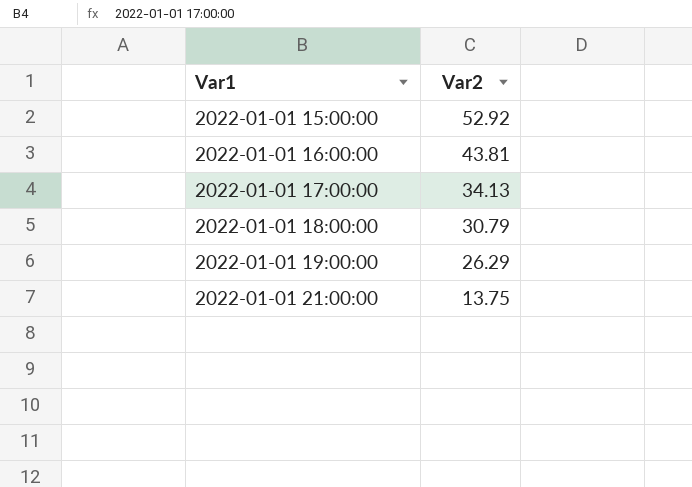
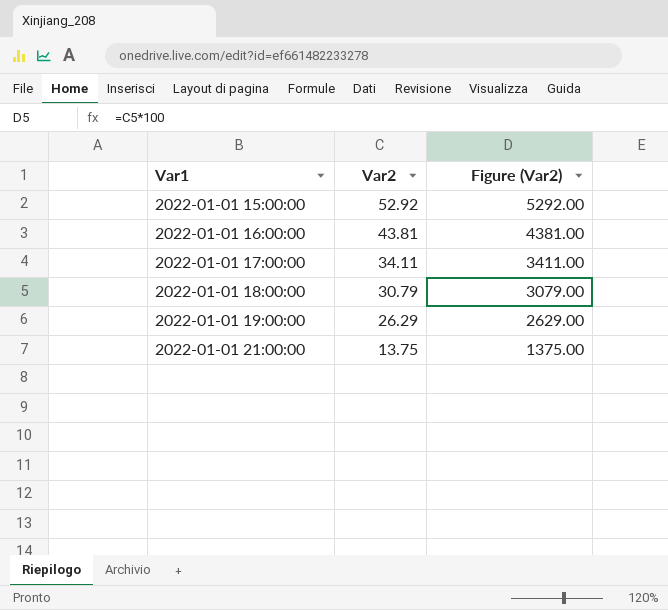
column Figure (Var2) | formula: none -> [Var2] * 100
2022-01-01 17:00:00 | Var2: 34.13 -> 34.11

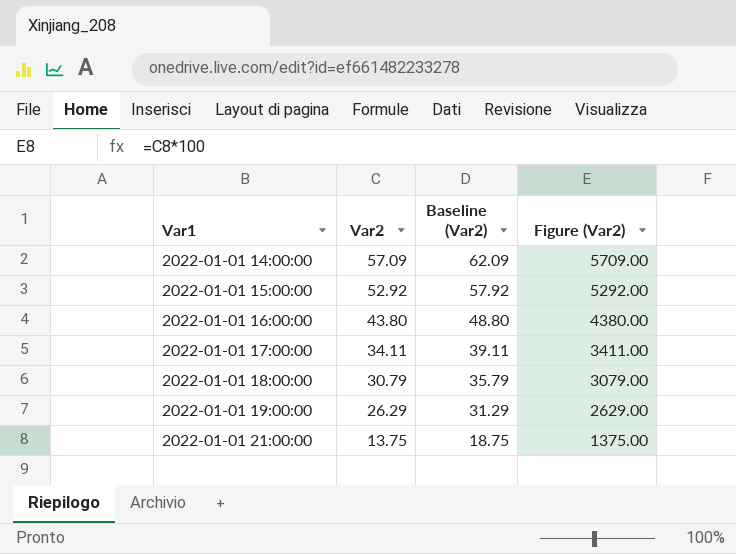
column Baseline (Var2) | formula: none -> [Var2] + 5
row 2022-01-01 14:00:00: none -> 57.09 | 62.09 | 5709.00
2022-01-01 16:00:00 | Var2: 43.81 -> 43.80
2022-01-01 16:00:00 | Figure (Var2): 4381.00 -> 4380.00

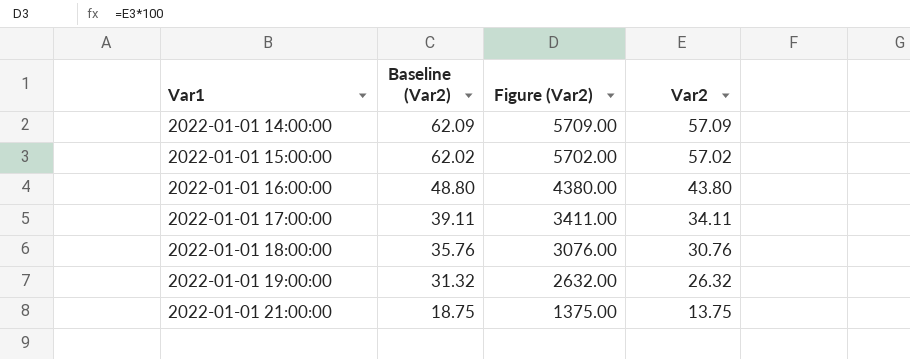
column Var2 | position: 2 -> 4
2022-01-01 15:00:00 | Baseline (Var2): 57.92 -> 62.02
2022-01-01 15:00:00 | Figure (Var2): 5292.00 -> 5702.00
2022-01-01 15:00:00 | Var2: 52.92 -> 57.02
2022-01-01 18:00:00 | Baseline (Var2): 35.79 -> 35.76
2022-01-01 18:00:00 | Figure (Var2): 3079.00 -> 3076.00
2022-01-01 18:00:00 | Var2: 30.79 -> 30.76
2022-01-01 19:00:00 | Baseline (Var2): 31.29 -> 31.32
2022-01-01 19:00:00 | Figure (Var2): 2629.00 -> 2632.00
2022-01-01 19:00:00 | Var2: 26.29 -> 26.32

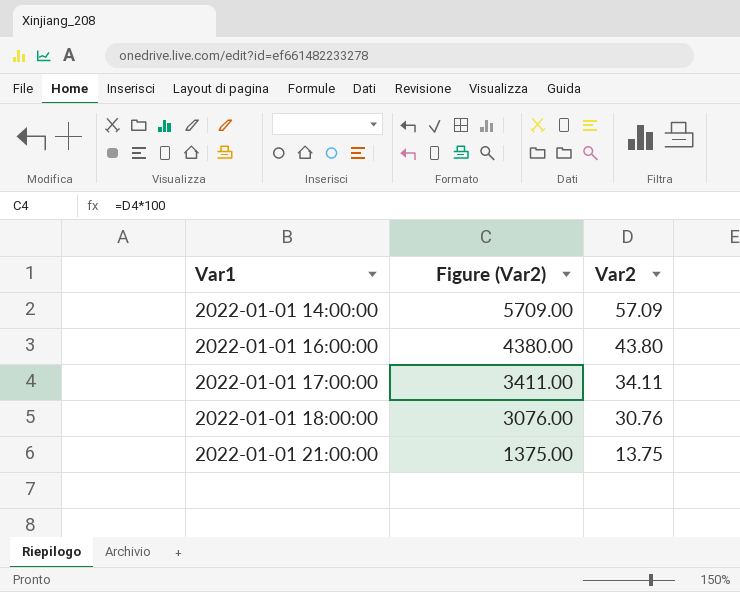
column Baseline (Var2) | formula: [Var2] + 5 -> none
row 2022-01-01 15:00:00: 62.02 | 5702.00 | 57.02 -> none
row 2022-01-01 19:00:00: 31.32 | 2632.00 | 26.32 -> none

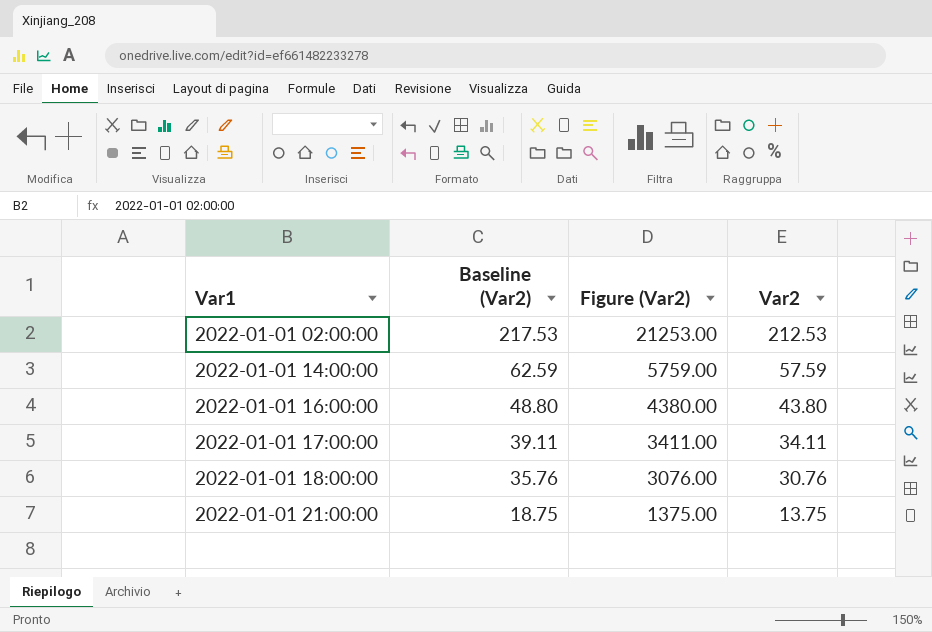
column Baseline (Var2) | formula: none -> [Var2] + 5
row 2022-01-01 02:00:00: none -> 217.53 | 21253.00 | 212.53
2022-01-01 14:00:00 | Figure (Var2): 5709.00 -> 5759.00
2022-01-01 14:00:00 | Var2: 57.09 -> 57.59

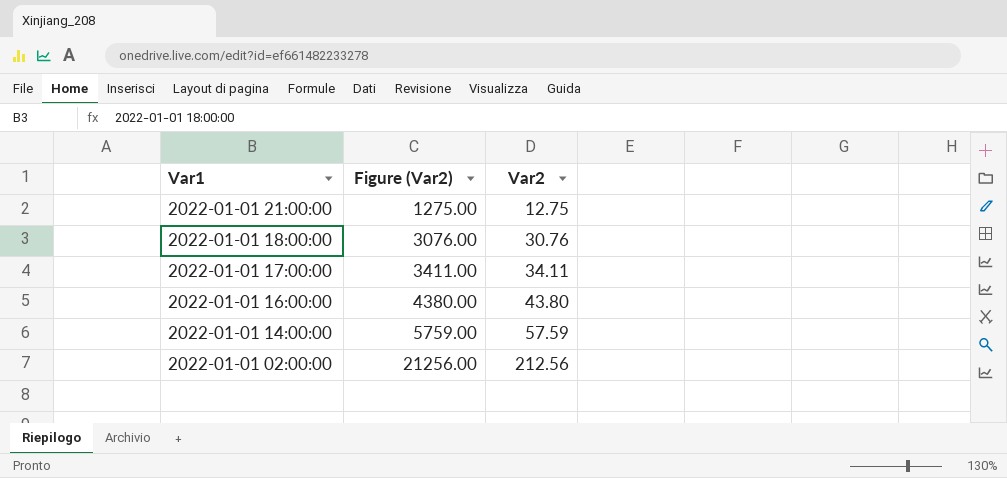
row order: Var1 ascending -> Var1 descending
column Baseline (Var2) | formula: [Var2] + 5 -> none
2022-01-01 21:00:00 | Figure (Var2): 1375.00 -> 1275.00
2022-01-01 21:00:00 | Var2: 13.75 -> 12.75
2022-01-01 02:00:00 | Figure (Var2): 21253.00 -> 21256.00
2022-01-01 02:00:00 | Var2: 212.53 -> 212.56

